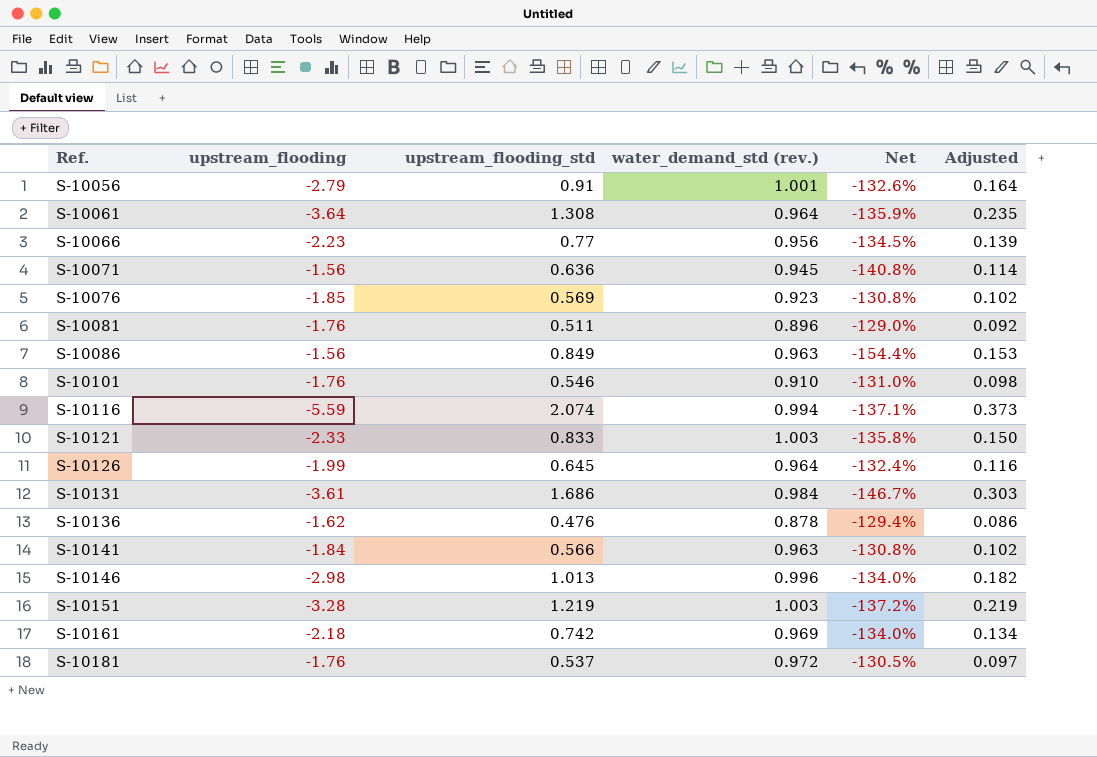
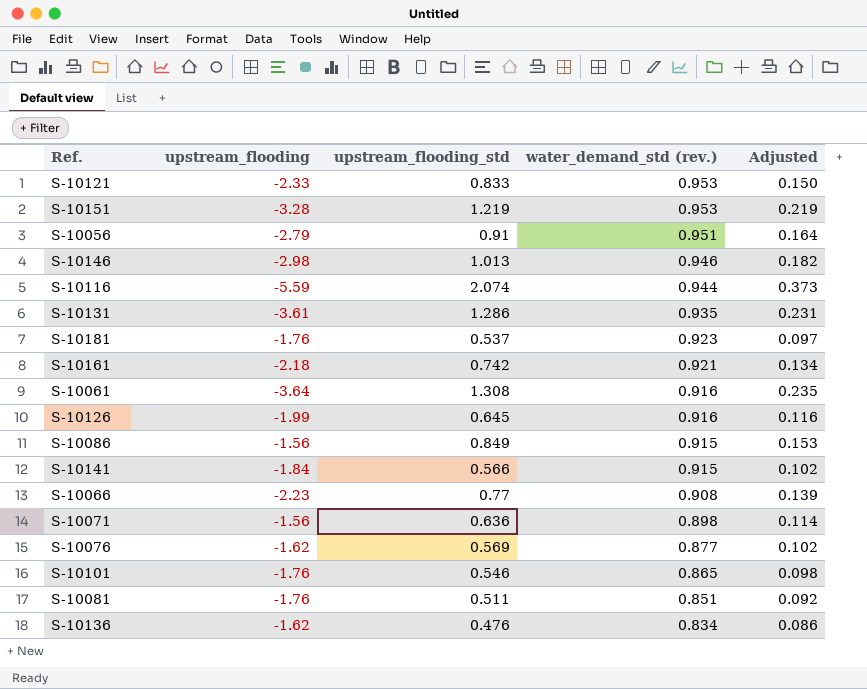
row order: Ref. ascending -> water_demand_std (rev.) descending
column Net | formula: ([upstream_flooding_std] - [upstream_flooding]) / [upstream_flooding] -> none
S-10121 | water_demand_std (rev.): 1.003 -> 0.953
S-10151 | water_demand_std (rev.): 1.003 -> 0.953
S-10056 | water_demand_std (rev.): 1.001 -> 0.951
S-10146 | water_demand_std (rev.): 0.996 -> 0.946
S-10116 | water_demand_std (rev.): 0.994 -> 0.944
S-10131 | upstream_flooding_std: 1.686 -> 1.286
S-10131 | water_demand_std (rev.): 0.984 -> 0.935
S-10131 | Adjusted: 0.303 -> 0.231
S-10181 | water_demand_std (rev.): 0.972 -> 0.923
S-10161 | water_demand_std (rev.): 0.969 -> 0.921
S-10061 | water_demand_std (rev.): 0.964 -> 0.916
S-10126 | water_demand_std (rev.): 0.964 -> 0.916
S-10086 | water_demand_std (rev.): 0.963 -> 0.915
S-10141 | water_demand_std (rev.): 0.963 -> 0.915
S-10066 | water_demand_std (rev.): 0.956 -> 0.908
S-10071 | water_demand_std (rev.): 0.945 -> 0.898
S-10076 | upstream_flooding: -1.85 -> -1.62
S-10076 | water_demand_std (rev.): 0.923 -> 0.877
S-10101 | water_demand_std (rev.): 0.910 -> 0.865
S-10081 | water_demand_std (rev.): 0.896 -> 0.851
S-10136 | water_demand_std (rev.): 0.878 -> 0.834

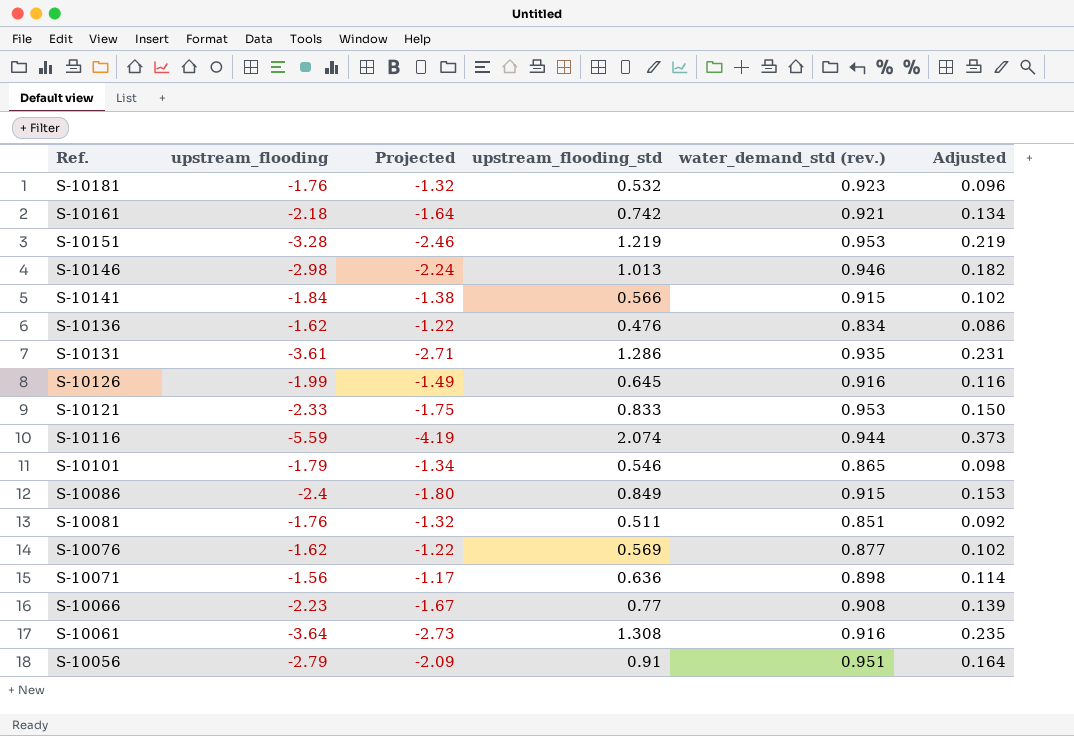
row order: water_demand_std (rev.) descending -> Ref. descending
column Projected | formula: none -> [upstream_flooding] * 0.75
S-10181 | upstream_flooding_std: 0.537 -> 0.532
S-10181 | Adjusted: 0.097 -> 0.096
S-10101 | upstream_flooding: -1.76 -> -1.79
S-10086 | upstream_flooding: -1.56 -> -2.4

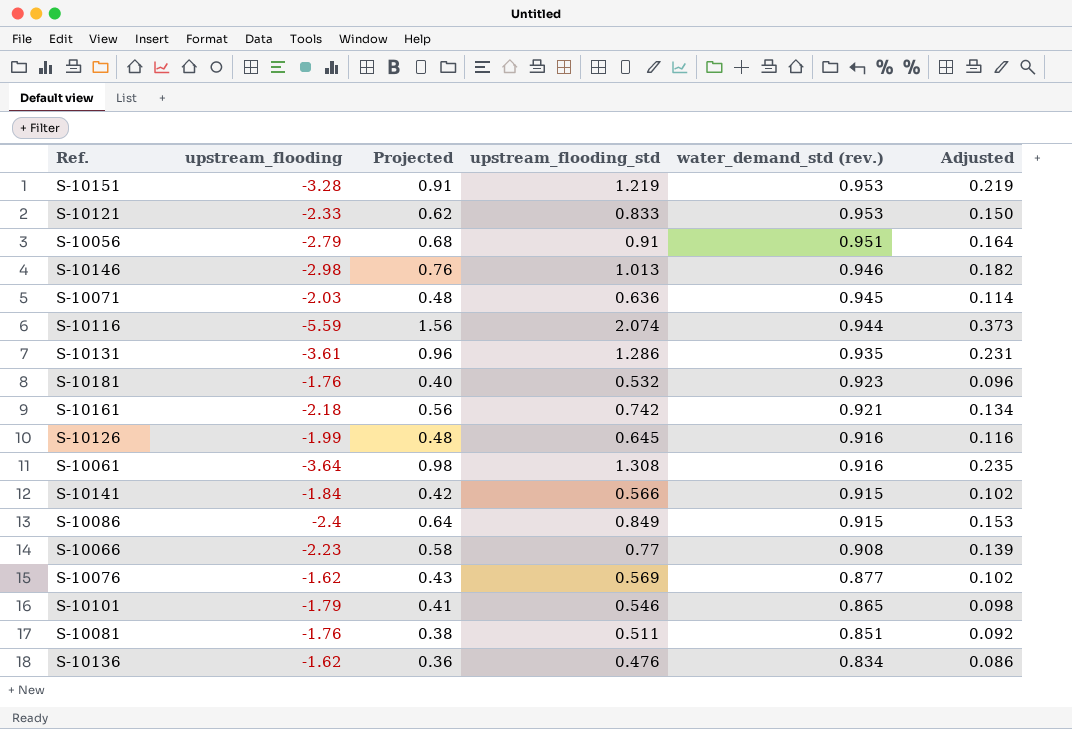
row order: Ref. descending -> water_demand_std (rev.) descending
column Projected | formula: [upstream_flooding] * 0.75 -> [upstream_flooding_std] * 0.75
S-10071 | upstream_flooding: -1.56 -> -2.03
S-10071 | water_demand_std (rev.): 0.898 -> 0.945

